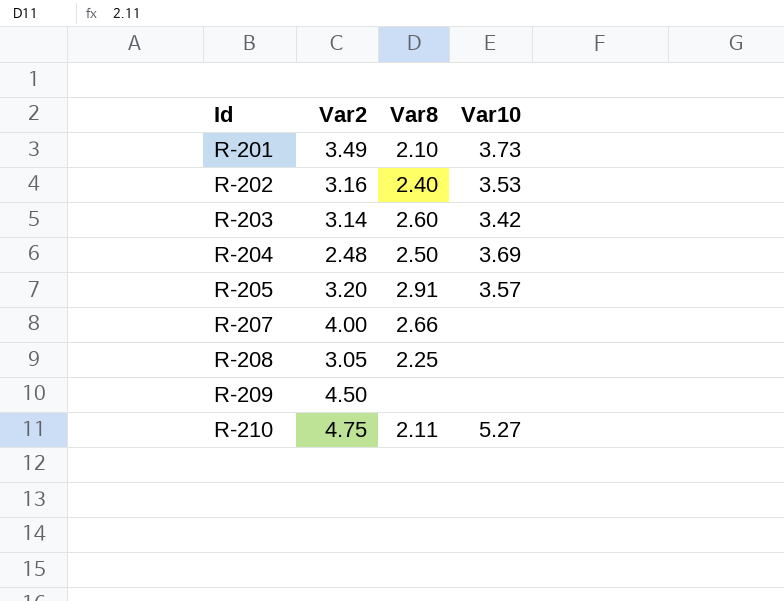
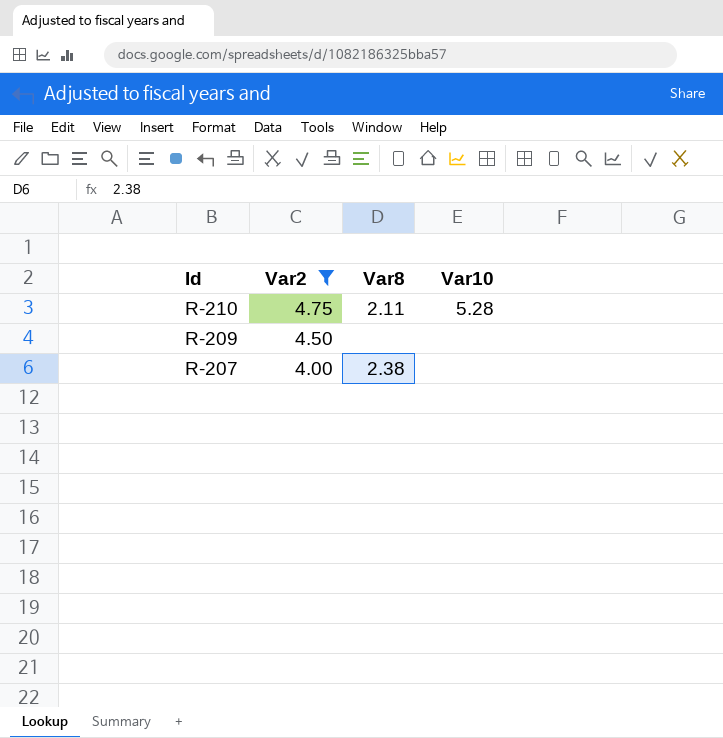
filter: none -> Var2 >= 4.00
row order: Id ascending -> Id descending
R-210 | Var10: 5.27 -> 5.28
R-207 | Var8: 2.66 -> 2.38

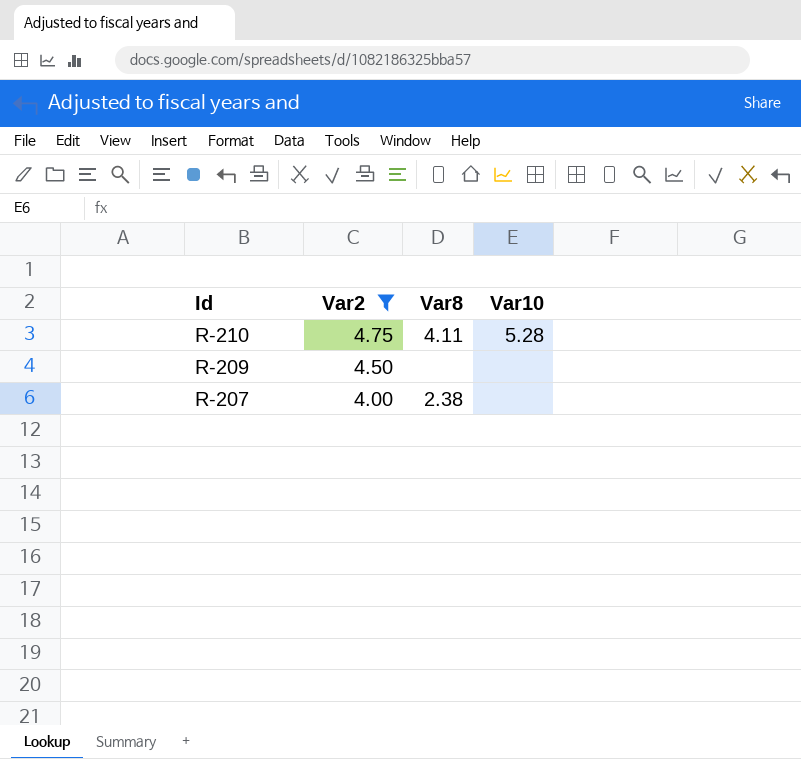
R-210 | Var8: 2.11 -> 4.11

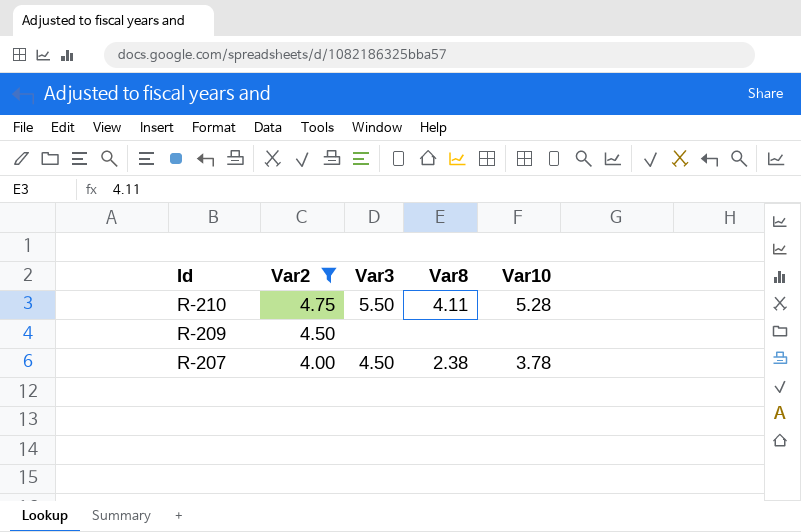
column Var3 | position: none -> 3
R-207 | Var10: none -> 3.78

